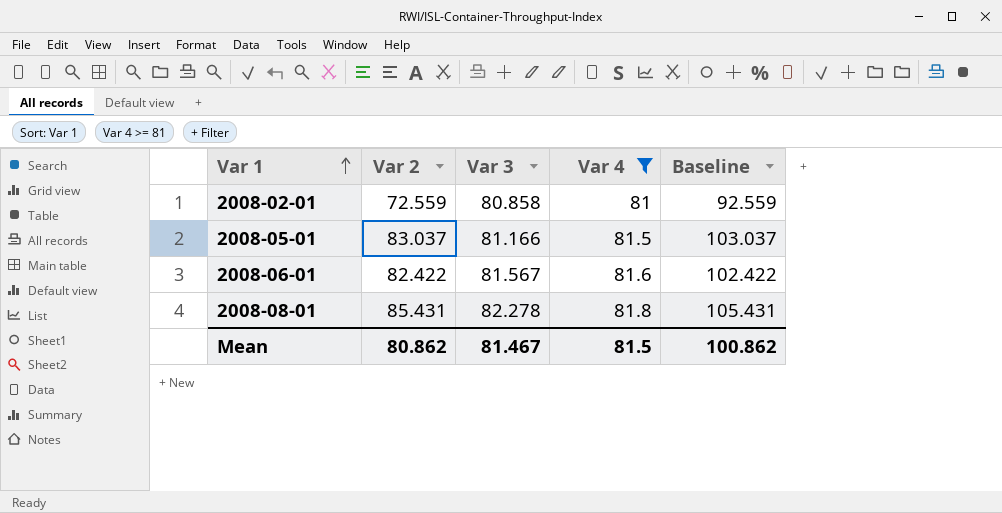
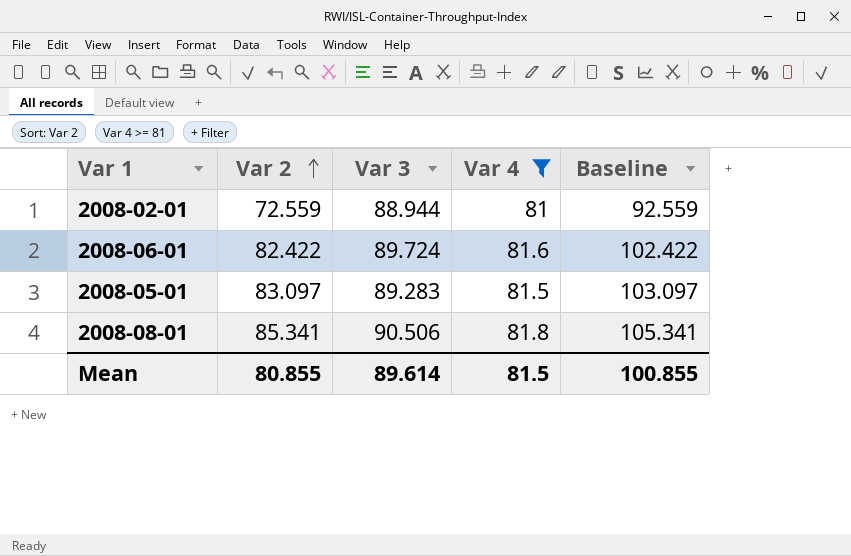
row order: Var 1 ascending -> Var 2 ascending
2008-02-01 | Var 3: 80.858 -> 88.944
2008-06-01 | Var 3: 81.567 -> 89.724
2008-05-01 | Var 2: 83.037 -> 83.097
2008-05-01 | Var 3: 81.166 -> 89.283
2008-05-01 | Baseline: 103.037 -> 103.097
2008-08-01 | Var 2: 85.431 -> 85.341
2008-08-01 | Var 3: 82.278 -> 90.506
2008-08-01 | Baseline: 105.431 -> 105.341
Mean | Var 2: 80.862 -> 80.855
Mean | Var 3: 81.467 -> 89.614
Mean | Baseline: 100.862 -> 100.855

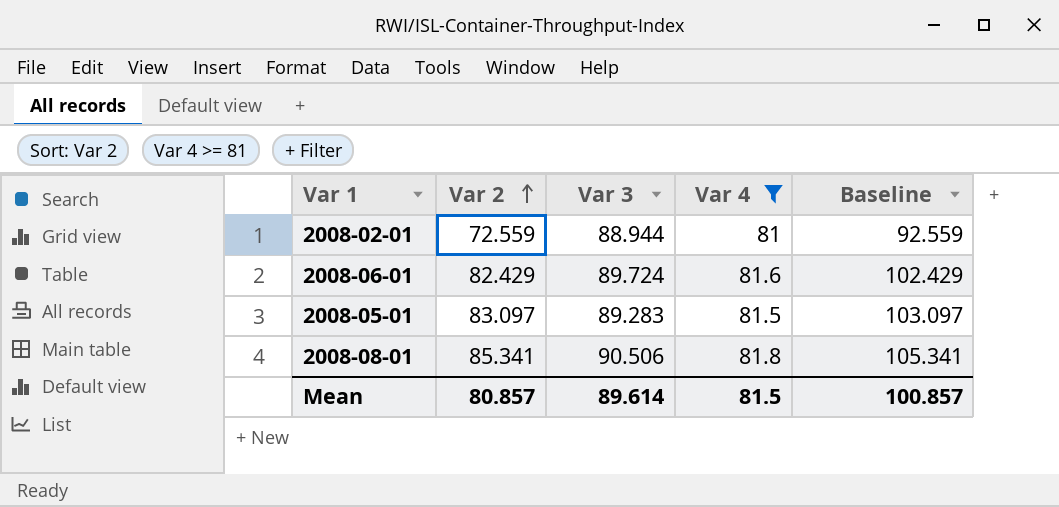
2008-06-01 | Var 2: 82.422 -> 82.429
2008-06-01 | Baseline: 102.422 -> 102.429
Mean | Var 2: 80.855 -> 80.857
Mean | Baseline: 100.855 -> 100.857

